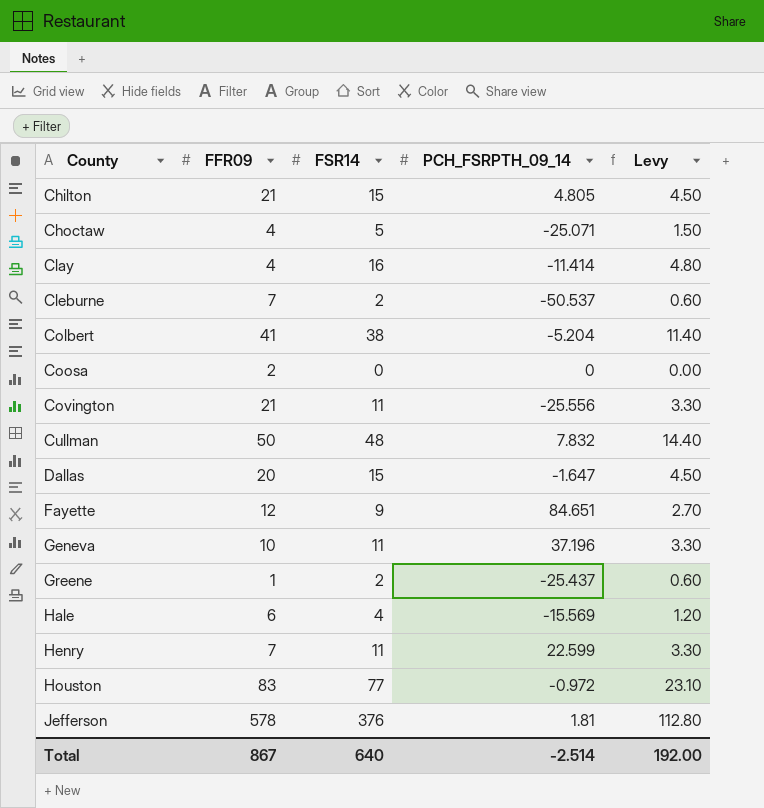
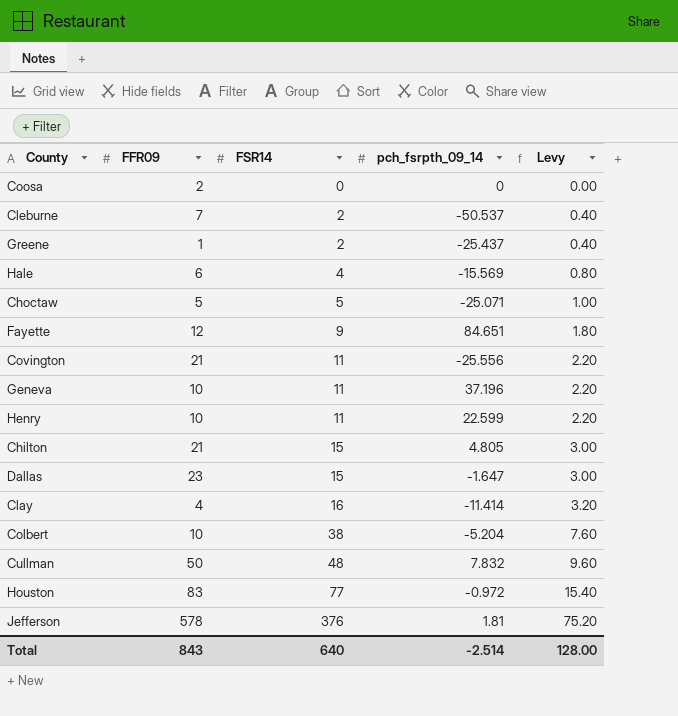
row order: County ascending -> FSR14 ascending
column name: PCH_FSRPTH_09_14 -> pch_fsrpth_09_14
column Levy | formula: [FSR14] * 0.3 -> [FSR14] * 0.2
Choctaw | FFR09: 4 -> 5
Henry | FFR09: 7 -> 10
Dallas | FFR09: 20 -> 23
Colbert | FFR09: 41 -> 10
Total | FFR09: 867 -> 843
Total | Levy: 192.00 -> 128.00

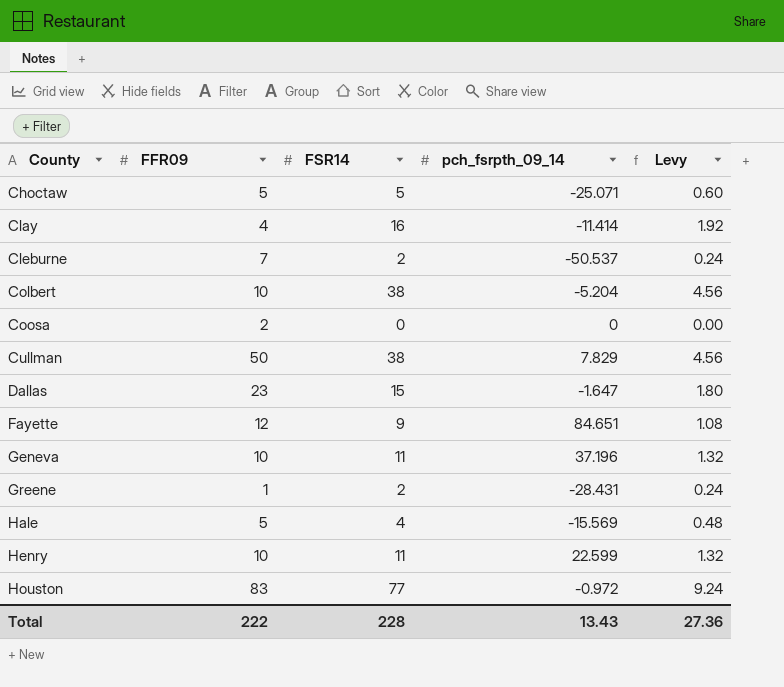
row order: FSR14 ascending -> County ascending
column Levy | formula: [FSR14] * 0.2 -> [FSR14] * 0.12
row Covington: 21 | 11 | -25.556 | 2.20 -> none
row Chilton: 21 | 15 | 4.805 | 3.00 -> none
row Jefferson: 578 | 376 | 1.81 | 75.20 -> none
Cullman | FSR14: 48 -> 38
Cullman | pch_fsrpth_09_14: 7.832 -> 7.829
Greene | pch_fsrpth_09_14: -25.437 -> -28.431
Hale | FFR09: 6 -> 5
Total | FFR09: 843 -> 222
Total | FSR14: 640 -> 228
Total | pch_fsrpth_09_14: -2.514 -> 13.43
Total | Levy: 128.00 -> 27.36

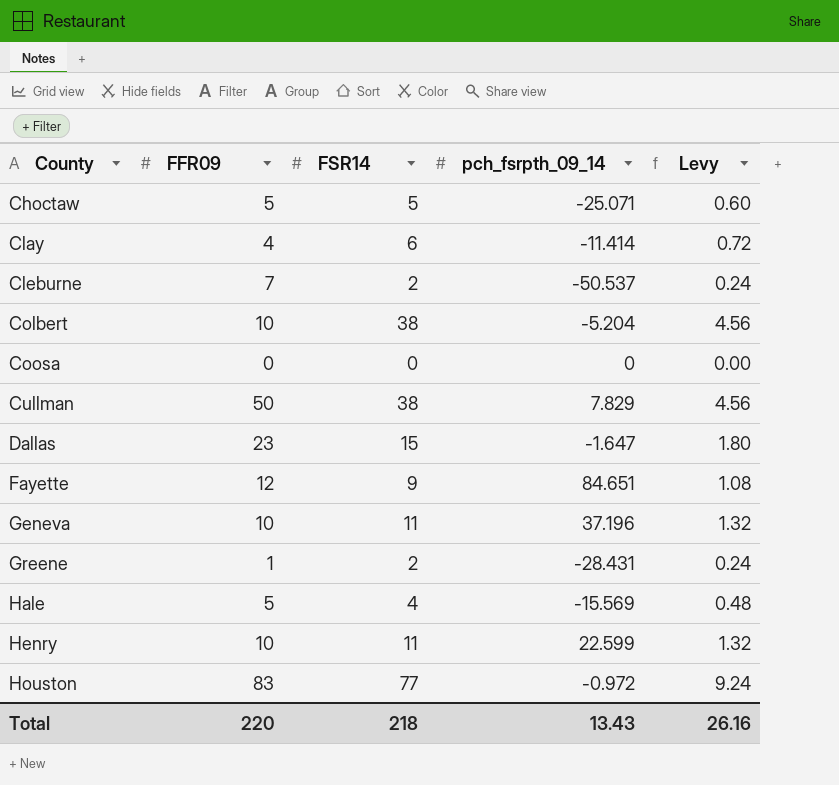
Clay | FSR14: 16 -> 6
Clay | Levy: 1.92 -> 0.72
Coosa | FFR09: 2 -> 0
Total | FFR09: 222 -> 220
Total | FSR14: 228 -> 218
Total | Levy: 27.36 -> 26.16

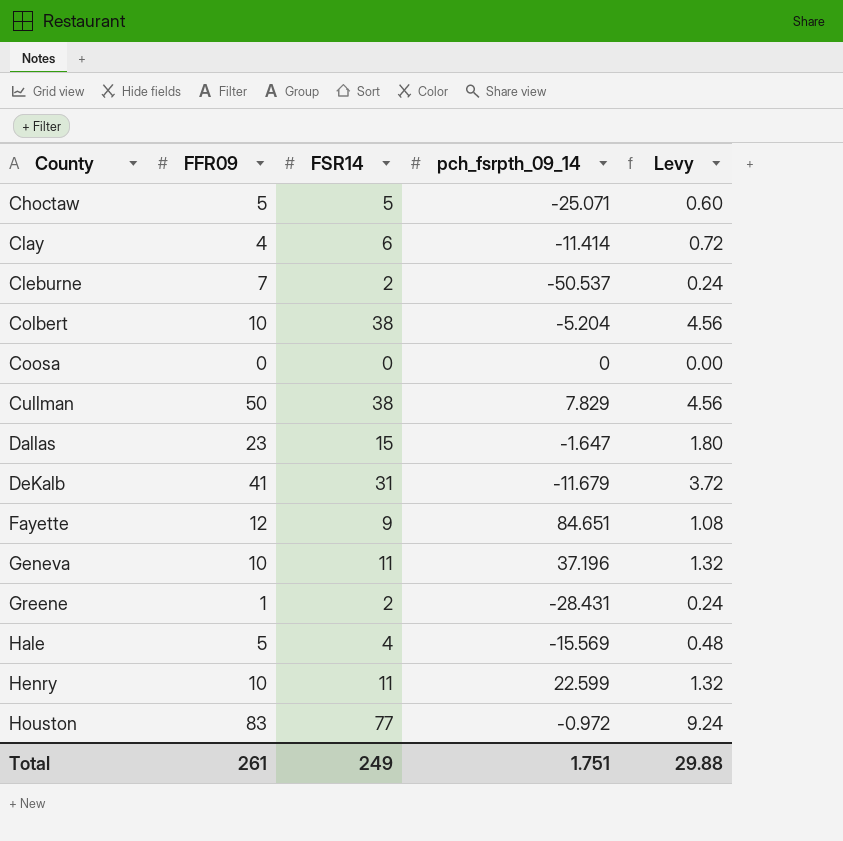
row DeKalb: none -> 41 | 31 | -11.679 | 3.72
Total | FFR09: 220 -> 261
Total | FSR14: 218 -> 249
Total | pch_fsrpth_09_14: 13.43 -> 1.751
Total | Levy: 26.16 -> 29.88

